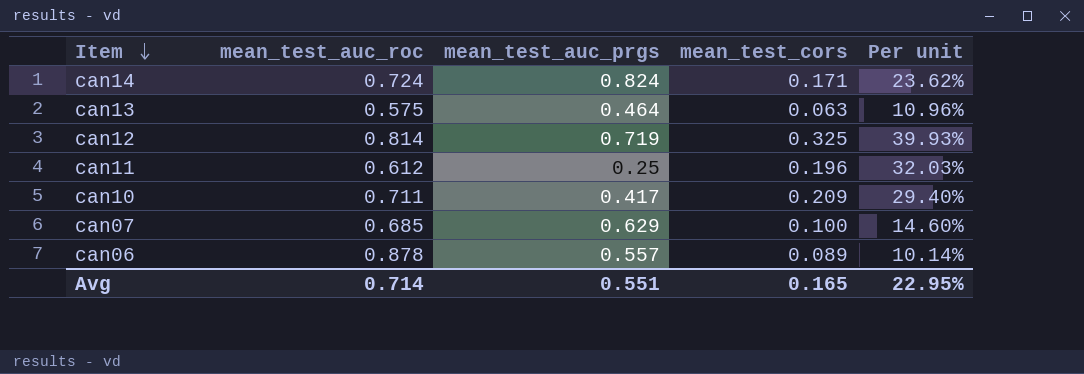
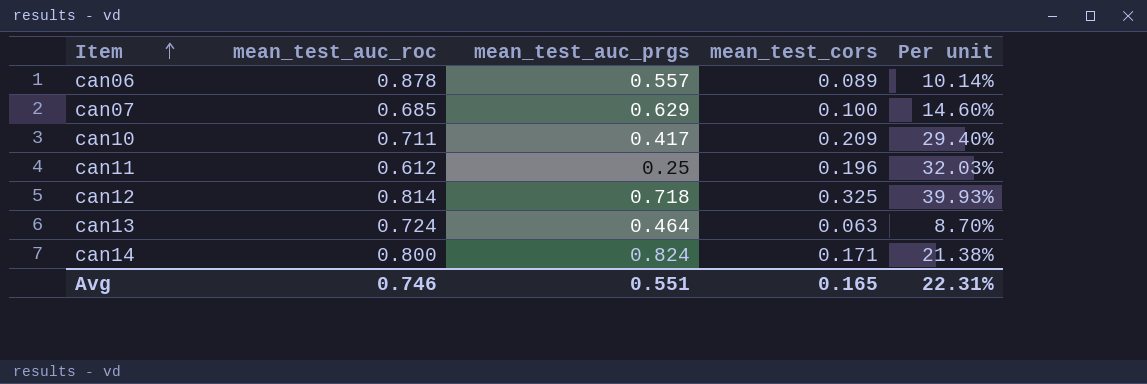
row order: Item descending -> Item ascending
can12 | mean_test_auc_prgs: 0.719 -> 0.718
can13 | mean_test_auc_roc: 0.575 -> 0.724
can13 | Per unit: 10.96% -> 8.70%
can14 | mean_test_auc_roc: 0.724 -> 0.800
can14 | Per unit: 23.62% -> 21.38%
Avg | mean_test_auc_roc: 0.714 -> 0.746
Avg | Per unit: 22.95% -> 22.31%

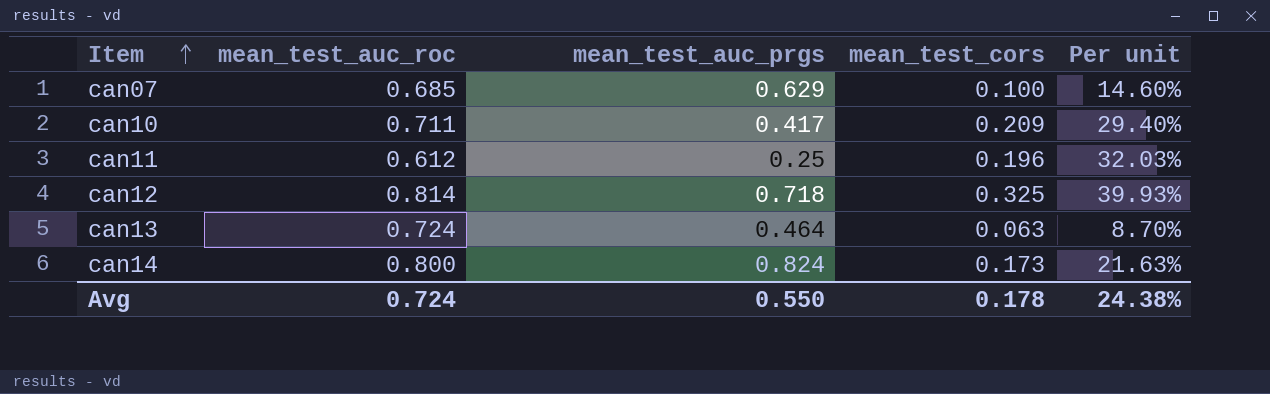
row can06: 0.878 | 0.557 | 0.089 | 10.14% -> none
can14 | mean_test_cors: 0.171 -> 0.173
can14 | Per unit: 21.38% -> 21.63%
Avg | mean_test_auc_roc: 0.746 -> 0.724
Avg | mean_test_auc_prgs: 0.551 -> 0.550
Avg | mean_test_cors: 0.165 -> 0.178
Avg | Per unit: 22.31% -> 24.38%

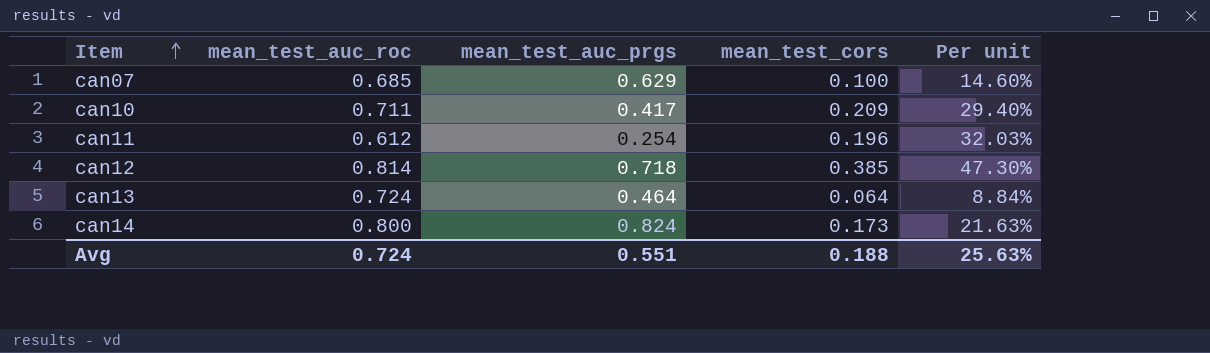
can11 | mean_test_auc_prgs: 0.25 -> 0.254
can12 | mean_test_cors: 0.325 -> 0.385
can12 | Per unit: 39.93% -> 47.30%
can13 | mean_test_cors: 0.063 -> 0.064
can13 | Per unit: 8.70% -> 8.84%
Avg | mean_test_auc_prgs: 0.550 -> 0.551
Avg | mean_test_cors: 0.178 -> 0.188
Avg | Per unit: 24.38% -> 25.63%

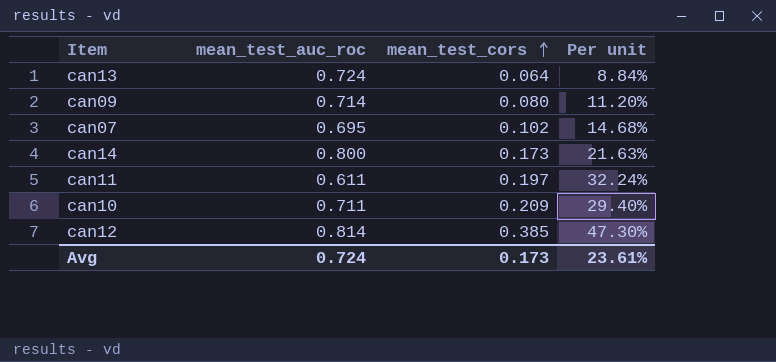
row order: Item ascending -> mean_test_cors ascending
column mean_test_auc_prgs | position: 3 -> none
row can09: none -> 0.714 | 0.080 | 11.20%
can07 | mean_test_auc_roc: 0.685 -> 0.695
can07 | mean_test_cors: 0.100 -> 0.102
can07 | Per unit: 14.60% -> 14.68%
can11 | mean_test_auc_roc: 0.612 -> 0.611
can11 | mean_test_cors: 0.196 -> 0.197
can11 | Per unit: 32.03% -> 32.24%
Avg | mean_test_cors: 0.188 -> 0.173
Avg | Per unit: 25.63% -> 23.61%

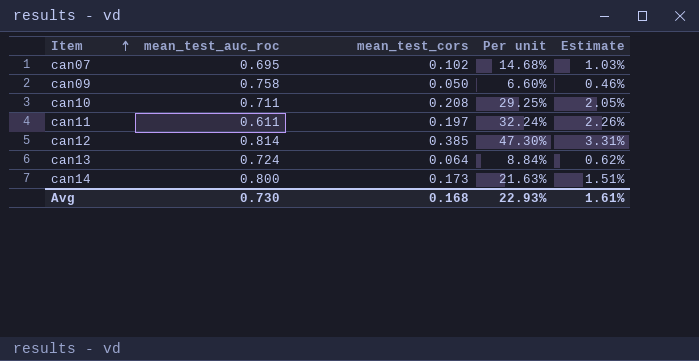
row order: mean_test_cors ascending -> Item ascending
column Estimate | formula: none -> [Per unit] * 0.07
can09 | mean_test_auc_roc: 0.714 -> 0.758
can09 | mean_test_cors: 0.080 -> 0.050
can09 | Per unit: 11.20% -> 6.60%
can10 | mean_test_cors: 0.209 -> 0.208
can10 | Per unit: 29.40% -> 29.25%
Avg | mean_test_auc_roc: 0.724 -> 0.730
Avg | mean_test_cors: 0.173 -> 0.168
Avg | Per unit: 23.61% -> 22.93%

